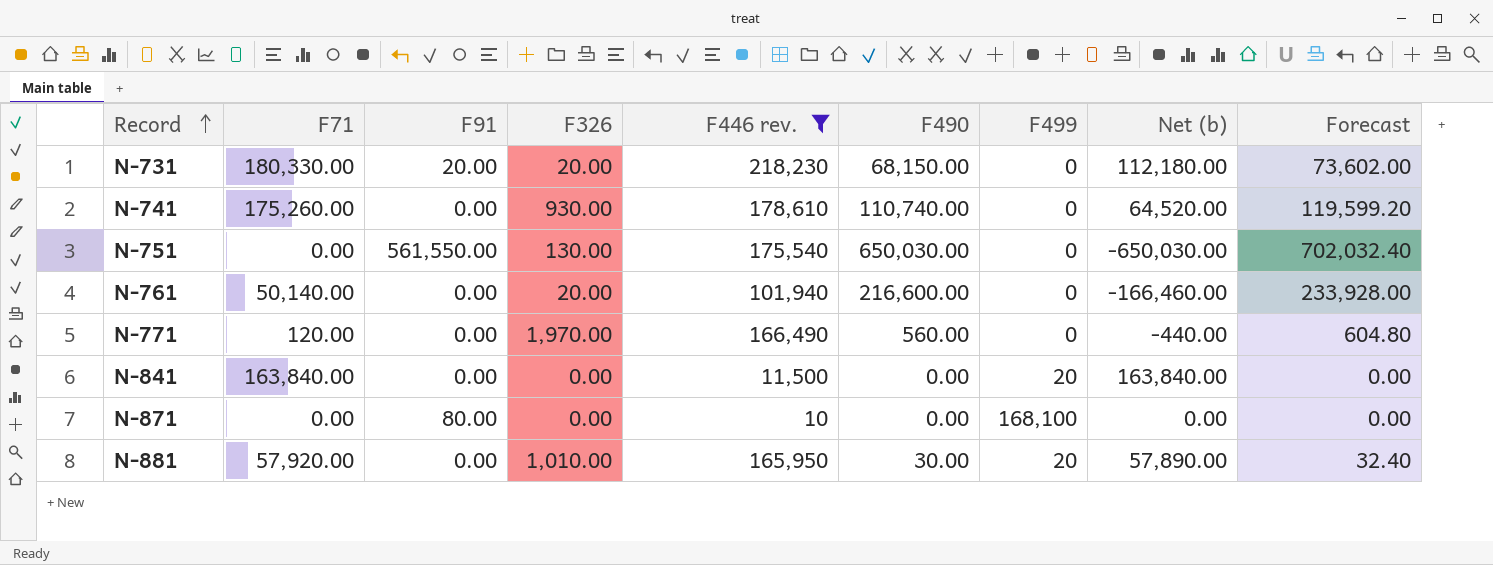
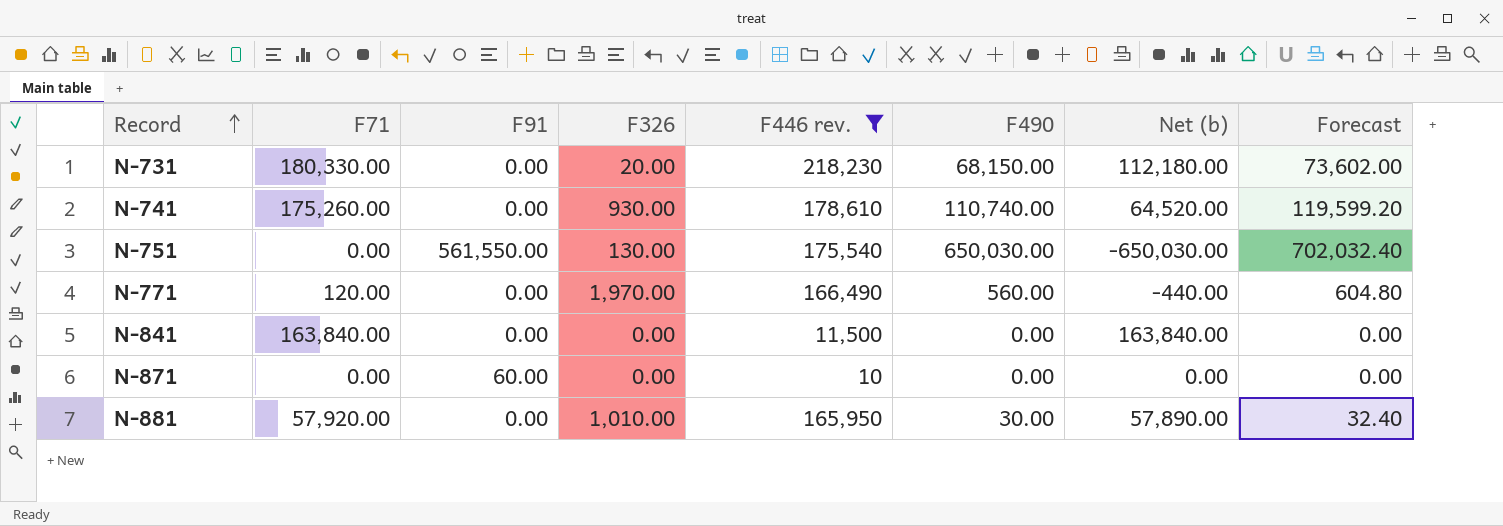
column F499 | position: 7 -> none
row N-761: 50,140.00 | 0.00 | 20.00 | 101,940 | 216,600.00 | 0 | -166,460.00 | 233,928.00 -> none
N-731 | F91: 20.00 -> 0.00
N-871 | F91: 80.00 -> 60.00

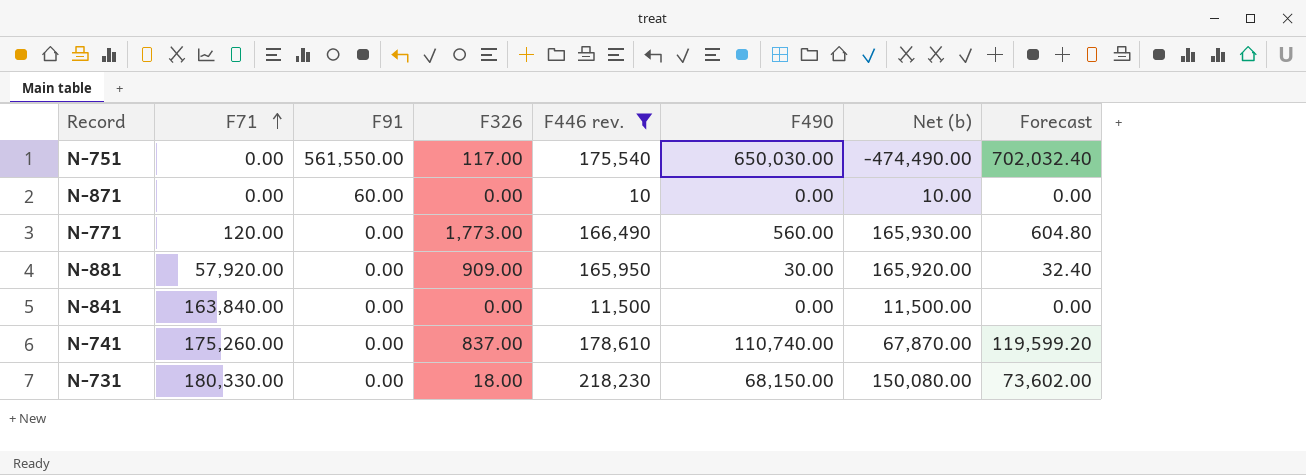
row order: Record ascending -> F71 ascending
column Net (b) | formula: [F71] - [F490] -> [F446 rev.] - [F490]
N-751 | F326: 130.00 -> 117.00
N-771 | F326: 1,970.00 -> 1,773.00
N-881 | F326: 1,010.00 -> 909.00
N-741 | F326: 930.00 -> 837.00
N-731 | F326: 20.00 -> 18.00

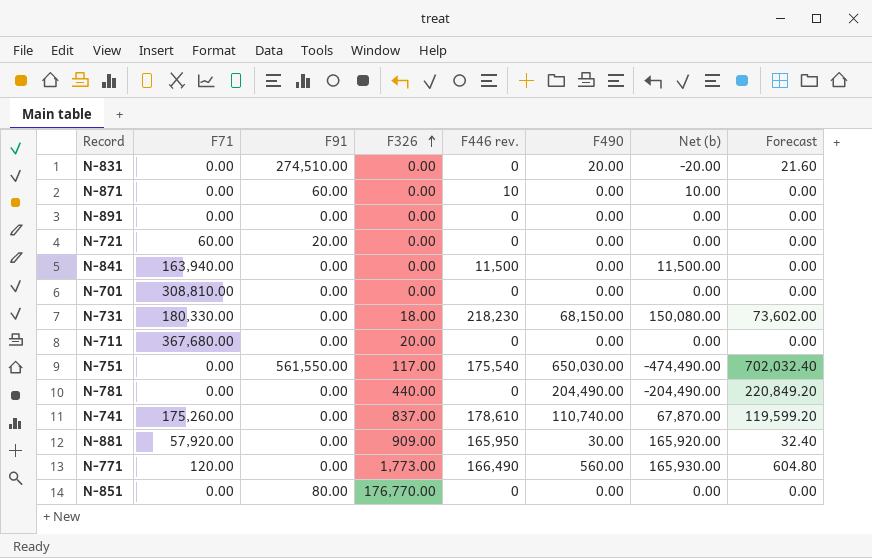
filter: F446 rev. != 0 -> none
row order: F71 ascending -> F326 ascending
N-841 | F71: 163,840.00 -> 163,940.00

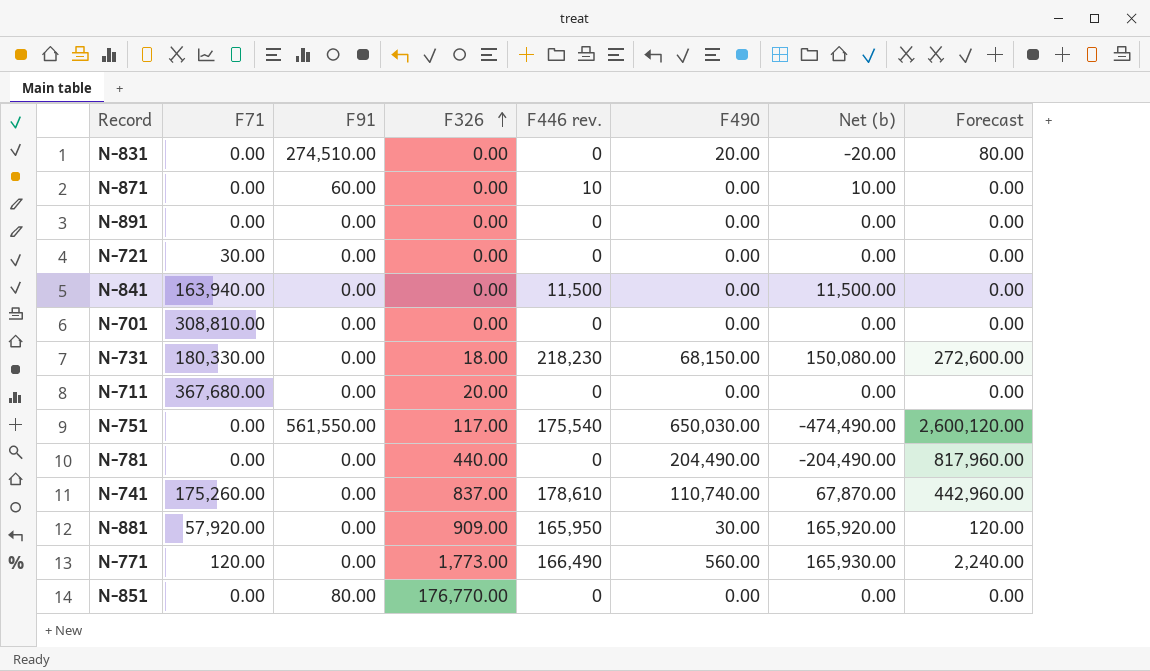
column Forecast | formula: [F490] * 1.08 -> [F490] * 4
N-721 | F71: 60.00 -> 30.00
N-721 | F91: 20.00 -> 0.00

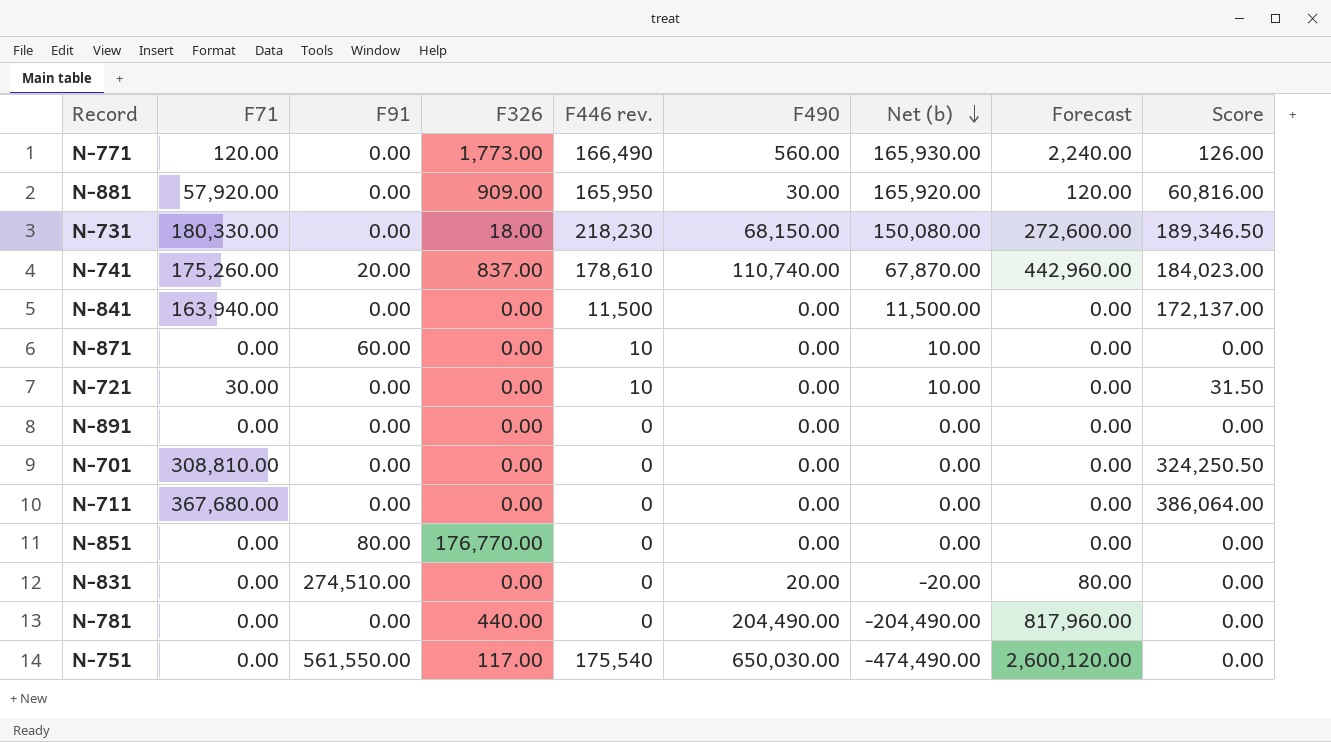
row order: F326 ascending -> Net (b) descending
column Score | formula: none -> [F71] * 1.05
N-741 | F91: 0.00 -> 20.00
N-721 | F446 rev.: 0 -> 10
N-721 | Net (b): 0.00 -> 10.00
N-711 | F326: 20.00 -> 0.00

